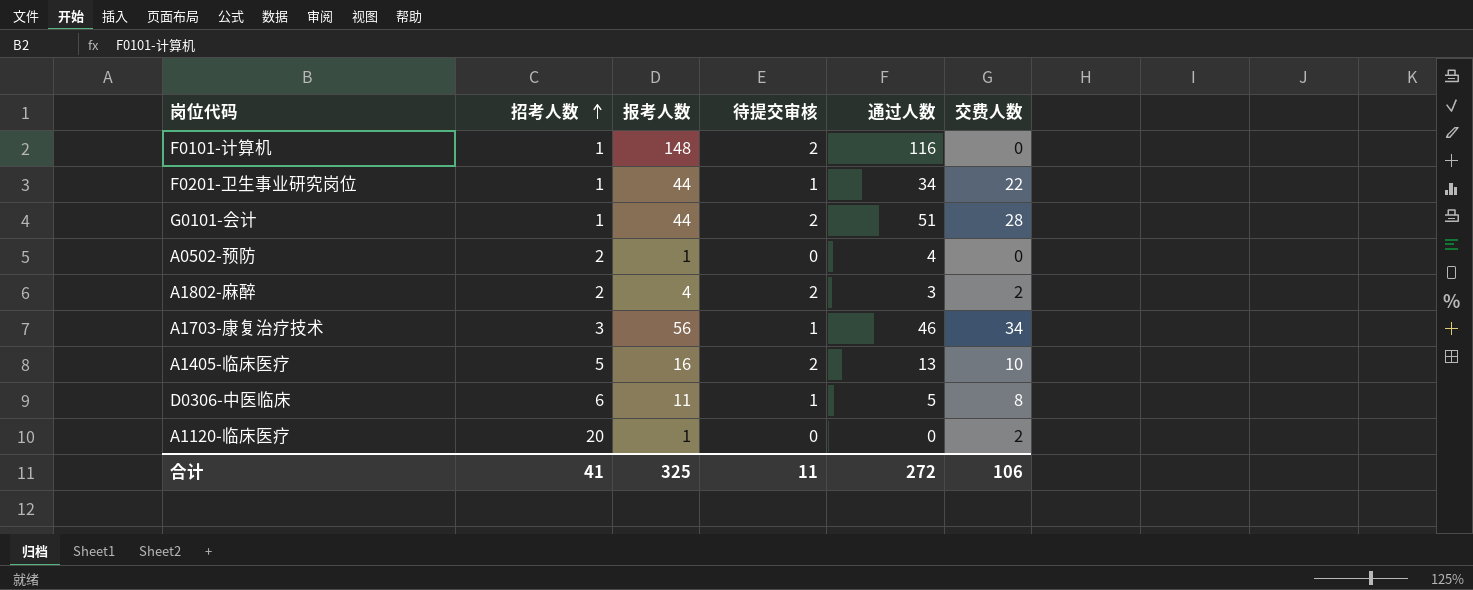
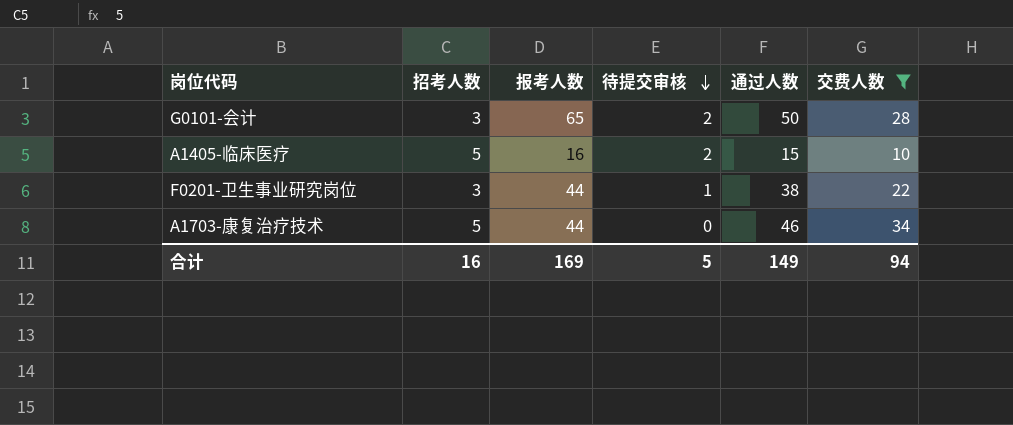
filter: none -> 交费人数 >= 10
row order: 招考人数 ascending -> 待提交审核 descending
G0101-会计 | 招考人数: 1 -> 3
G0101-会计 | 报考人数: 44 -> 65
G0101-会计 | 通过人数: 51 -> 50
A1405-临床医疗 | 通过人数: 13 -> 15
F0201-卫生事业研究岗位 | 招考人数: 1 -> 3
F0201-卫生事业研究岗位 | 通过人数: 34 -> 38
A1703-康复治疗技术 | 招考人数: 3 -> 5
A1703-康复治疗技术 | 报考人数: 56 -> 44
A1703-康复治疗技术 | 待提交审核: 1 -> 0
合计 | 招考人数: 41 -> 16
合计 | 报考人数: 325 -> 169
合计 | 待提交审核: 11 -> 5
合计 | 通过人数: 272 -> 149
合计 | 交费人数: 106 -> 94

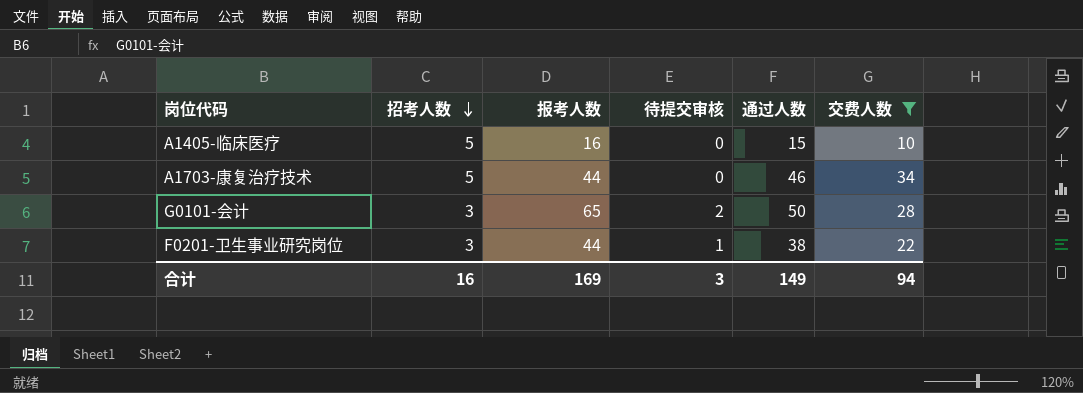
row order: 待提交审核 descending -> 招考人数 descending
A1405-临床医疗 | 待提交审核: 2 -> 0
合计 | 待提交审核: 5 -> 3

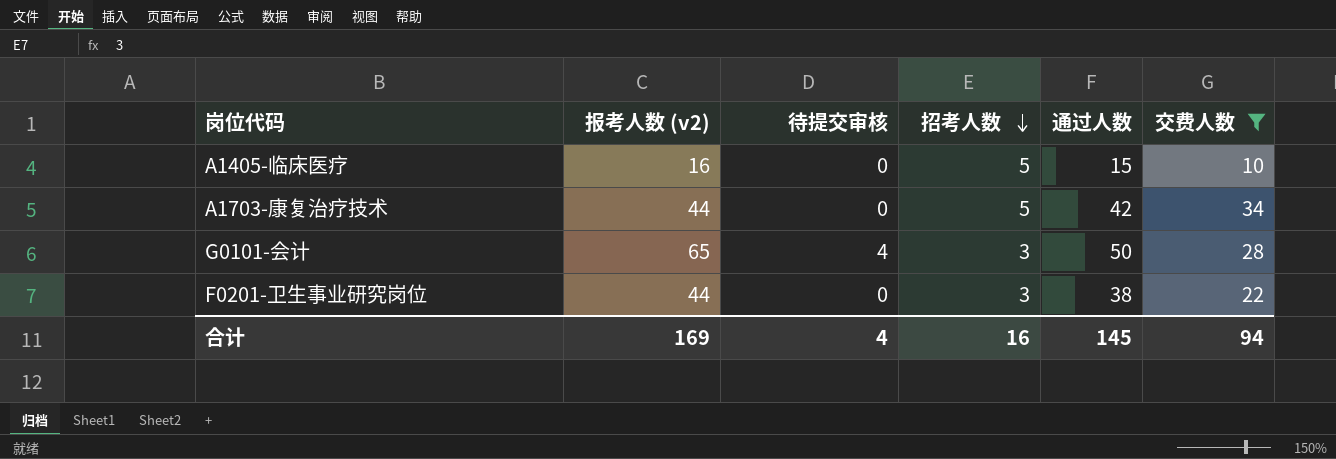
column name: 报考人数 -> 报考人数 (v2)
column 招考人数 | position: 2 -> 4
A1703-康复治疗技术 | 通过人数: 46 -> 42
G0101-会计 | 待提交审核: 2 -> 4
F0201-卫生事业研究岗位 | 待提交审核: 1 -> 0
合计 | 待提交审核: 3 -> 4
合计 | 通过人数: 149 -> 145

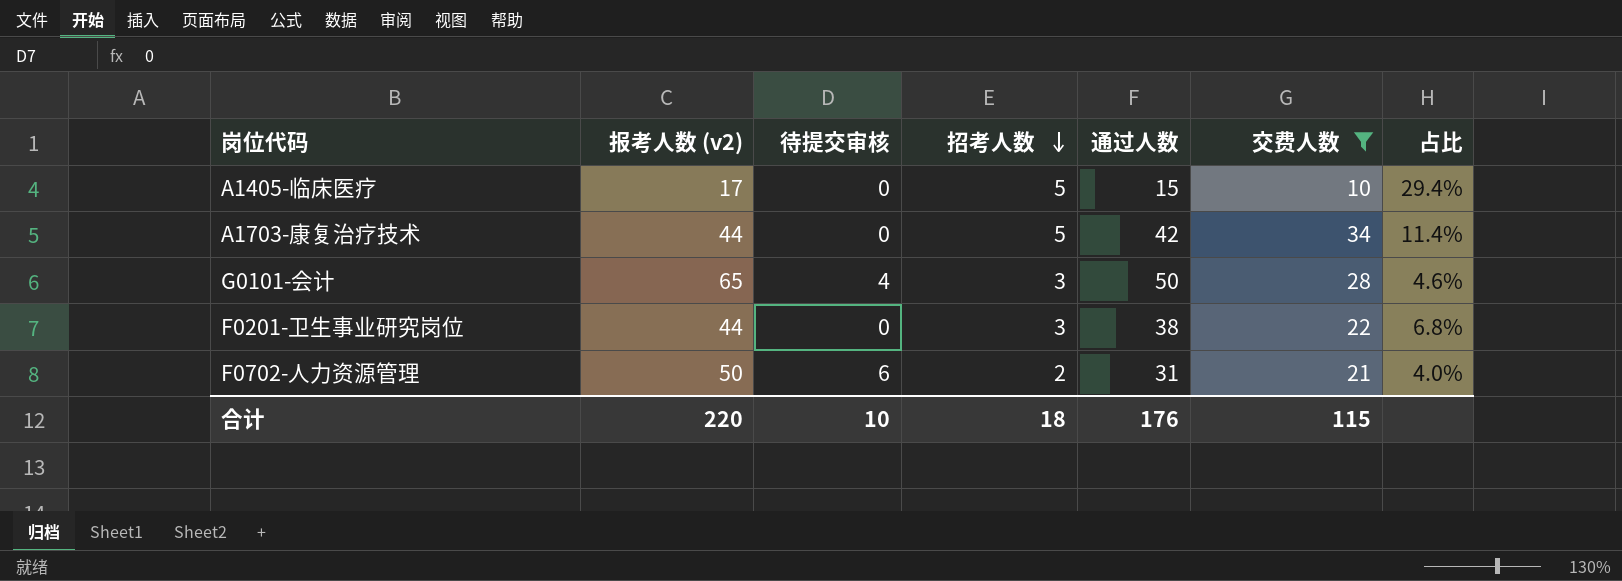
column 占比 | formula: none -> [招考人数] / [报考人数 (v2)]
A1405-临床医疗 | 报考人数 (v2): 16 -> 17
row F0702-人力资源管理: none -> 50 | 6 | 2 | 31 | 21 | 4.0%
合计 | 报考人数 (v2): 169 -> 220
合计 | 待提交审核: 4 -> 10
合计 | 招考人数: 16 -> 18
合计 | 通过人数: 145 -> 176
合计 | 交费人数: 94 -> 115

